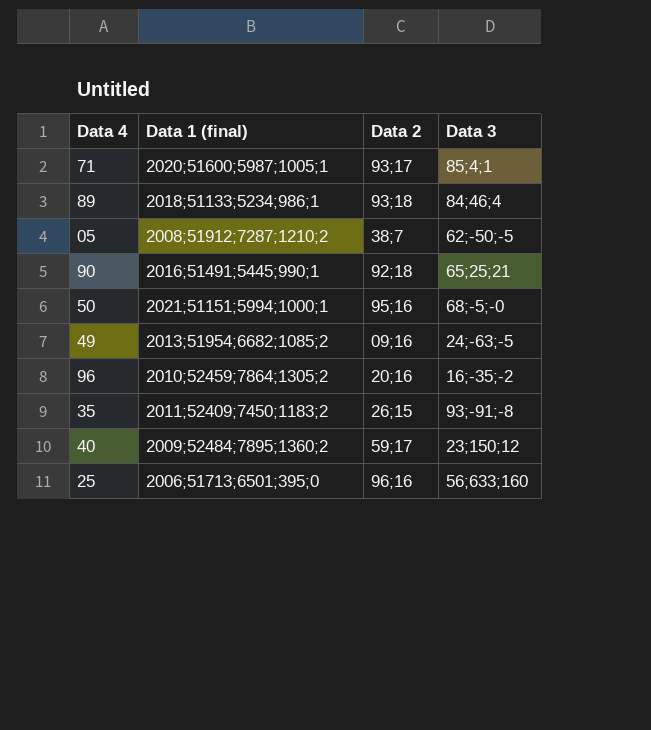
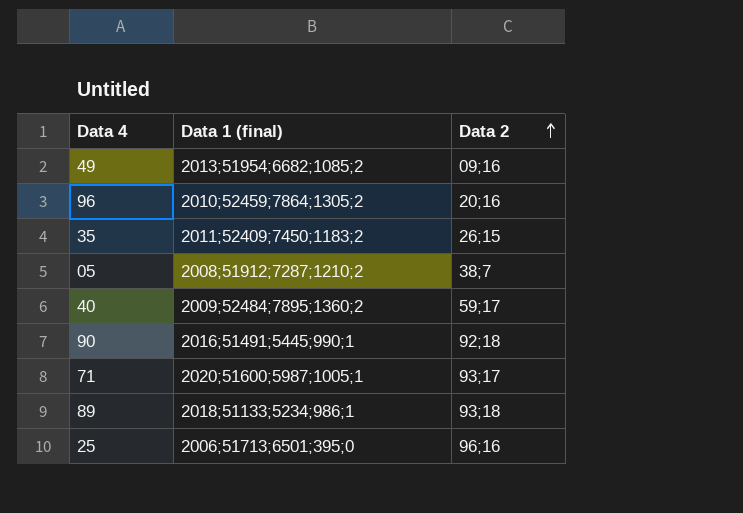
row order: none -> Data 2 ascending
column Data 3 | position: 4 -> none
row 50: 2021;51151;5994;1000;1 | 95;16 | 68;-5;-0 -> none

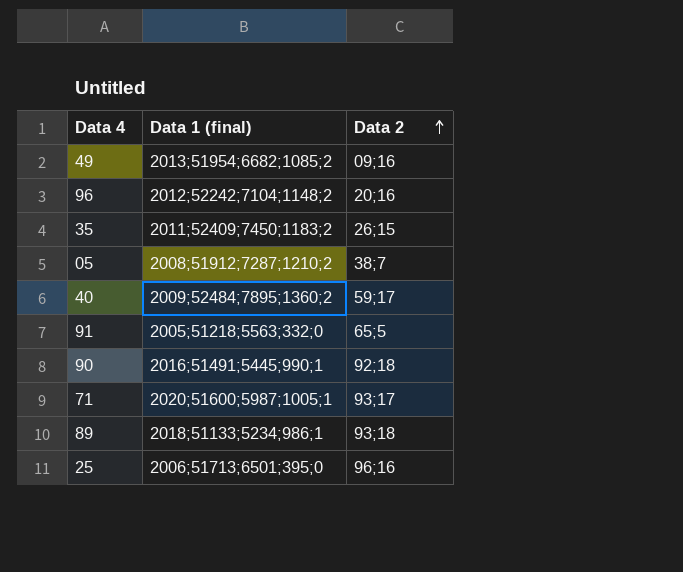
96 | Data 1 (final): 2010;52459;7864;1305;2 -> 2012;52242;7104;1148;2
row 91: none -> 2005;51218;5563;332;0 | 65;5

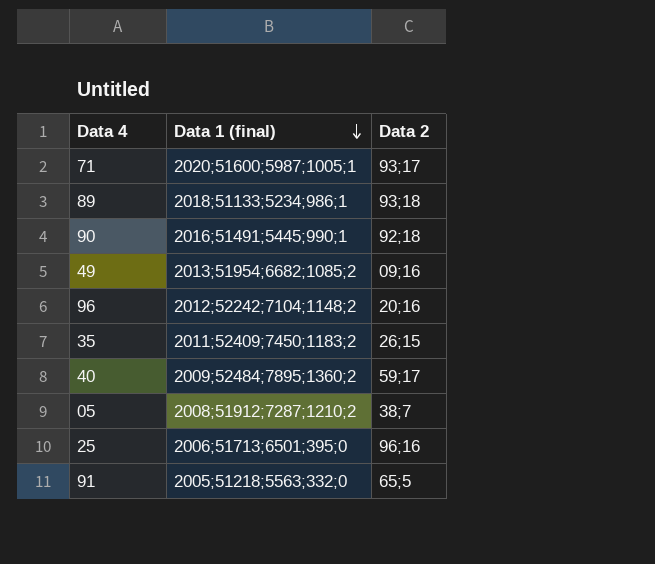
row order: Data 2 ascending -> Data 1 (final) descending

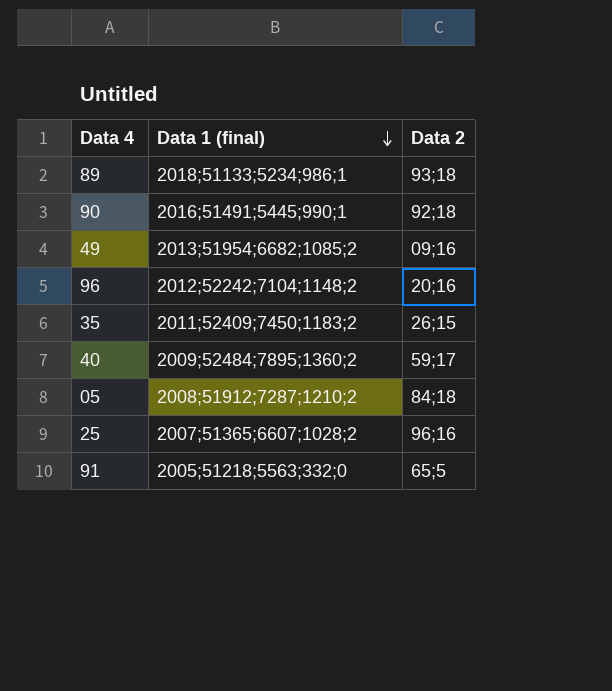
row 71: 2020;51600;5987;1005;1 | 93;17 -> none
05 | Data 2: 38;7 -> 84;18
25 | Data 1 (final): 2006;51713;6501;395;0 -> 2007;51365;6607;1028;2

